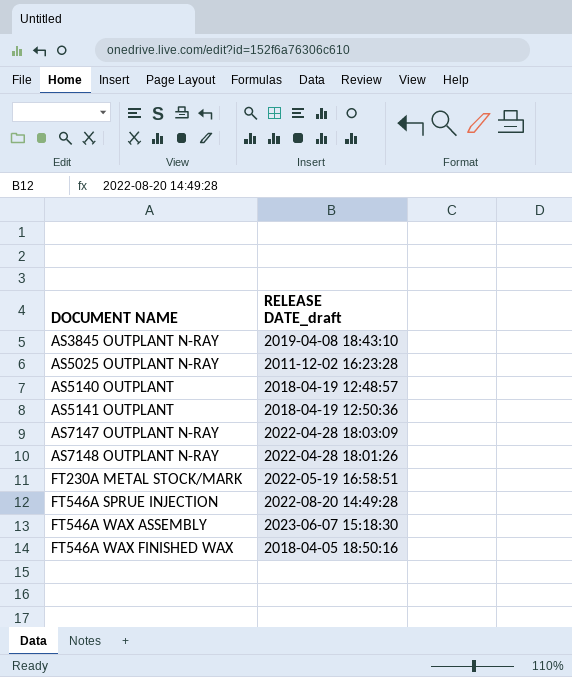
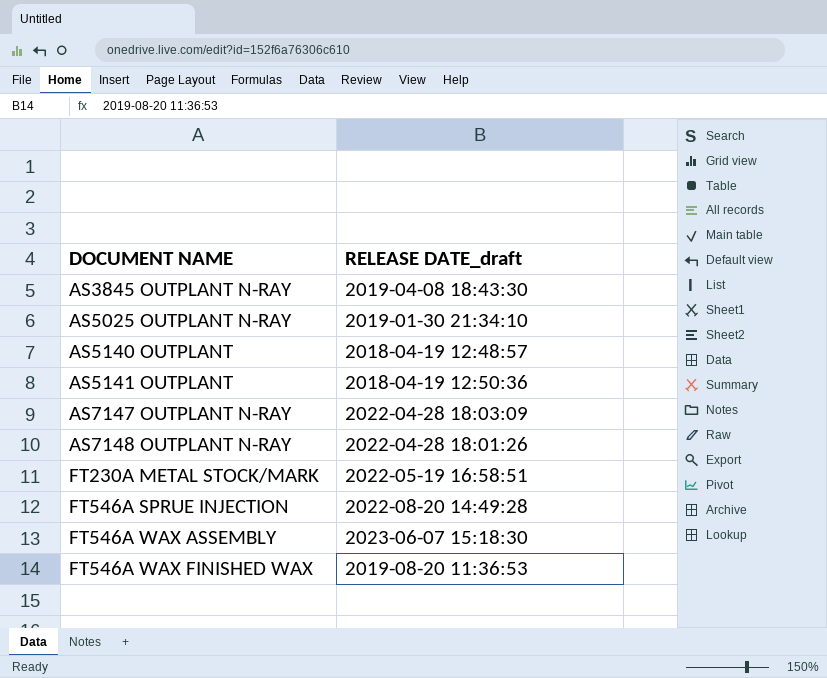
AS3845 OUTPLANT N-RAY | RELEASE DATE_draft: 2019-04-08 18:43:10 -> 2019-04-08 18:43:30
AS5025 OUTPLANT N-RAY | RELEASE DATE_draft: 2011-12-02 16:23:28 -> 2019-01-30 21:34:10
FT546A WAX FINISHED WAX | RELEASE DATE_draft: 2018-04-05 18:50:16 -> 2019-08-20 11:36:53

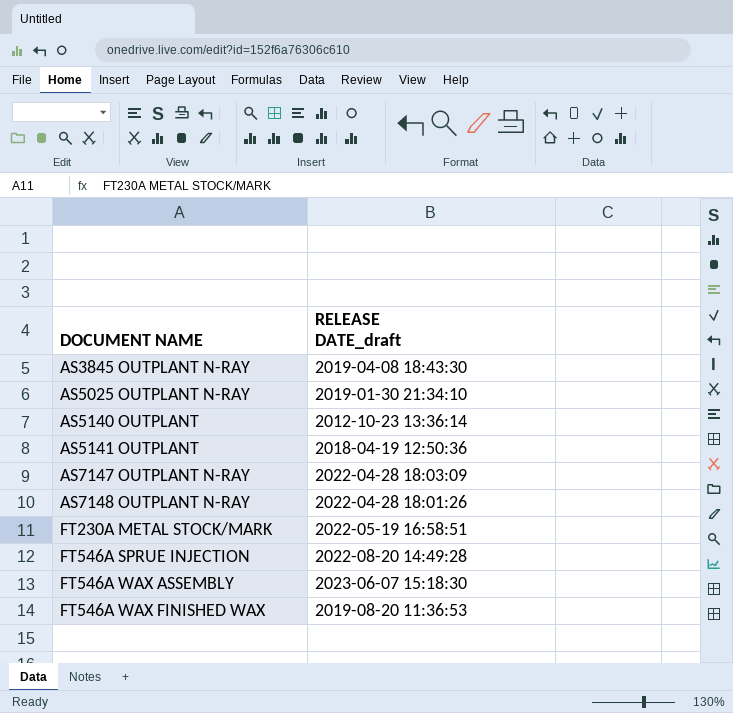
AS5140 OUTPLANT | RELEASE DATE_draft: 2018-04-19 12:48:57 -> 2012-10-23 13:36:14

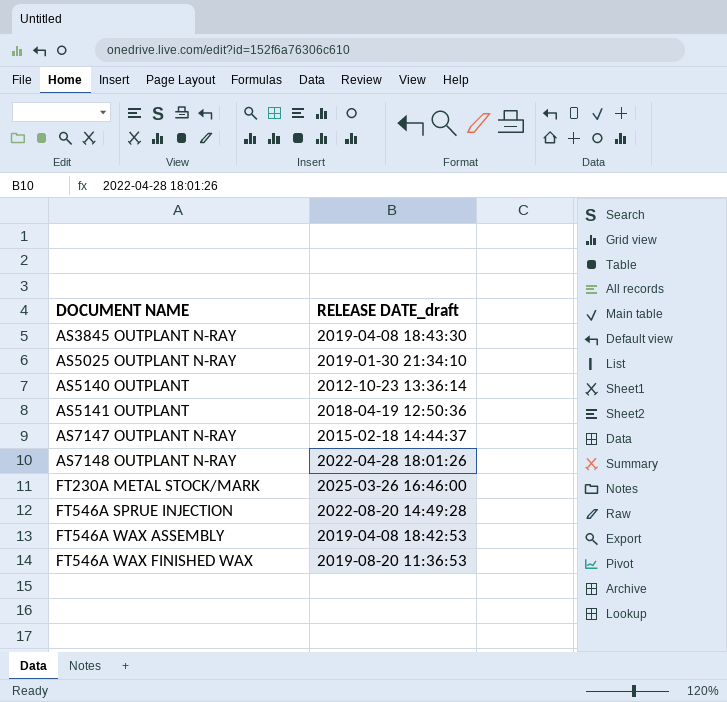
AS7147 OUTPLANT N-RAY | RELEASE DATE_draft: 2022-04-28 18:03:09 -> 2015-02-18 14:44:37
FT230A METAL STOCK/MARK | RELEASE DATE_draft: 2022-05-19 16:58:51 -> 2025-03-26 16:46:00
FT546A WAX ASSEMBLY | RELEASE DATE_draft: 2023-06-07 15:18:30 -> 2019-04-08 18:42:53

